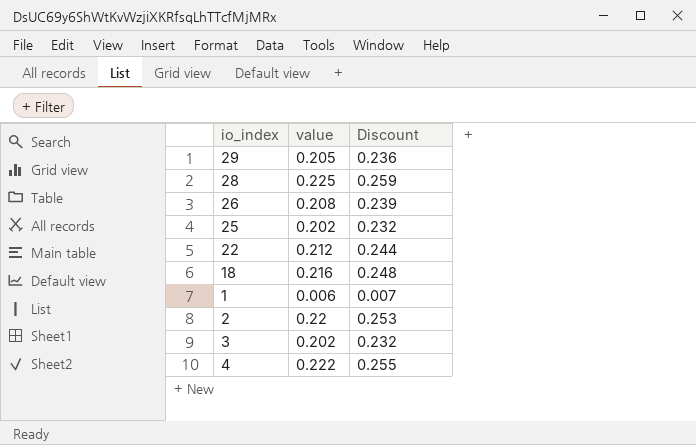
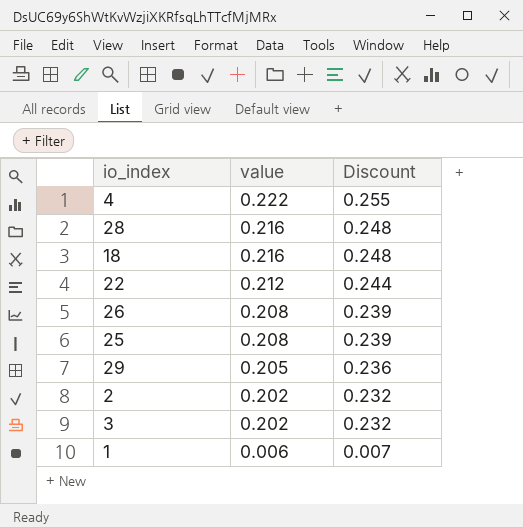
row order: none -> value descending
28 | value: 0.225 -> 0.216
28 | Discount: 0.259 -> 0.248
25 | value: 0.202 -> 0.208
25 | Discount: 0.232 -> 0.239
2 | value: 0.22 -> 0.202
2 | Discount: 0.253 -> 0.232

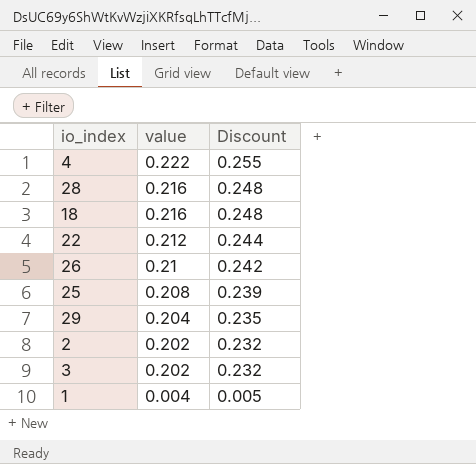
26 | value: 0.208 -> 0.21
26 | Discount: 0.239 -> 0.242
29 | value: 0.205 -> 0.204
29 | Discount: 0.236 -> 0.235
1 | value: 0.006 -> 0.004
1 | Discount: 0.007 -> 0.005

